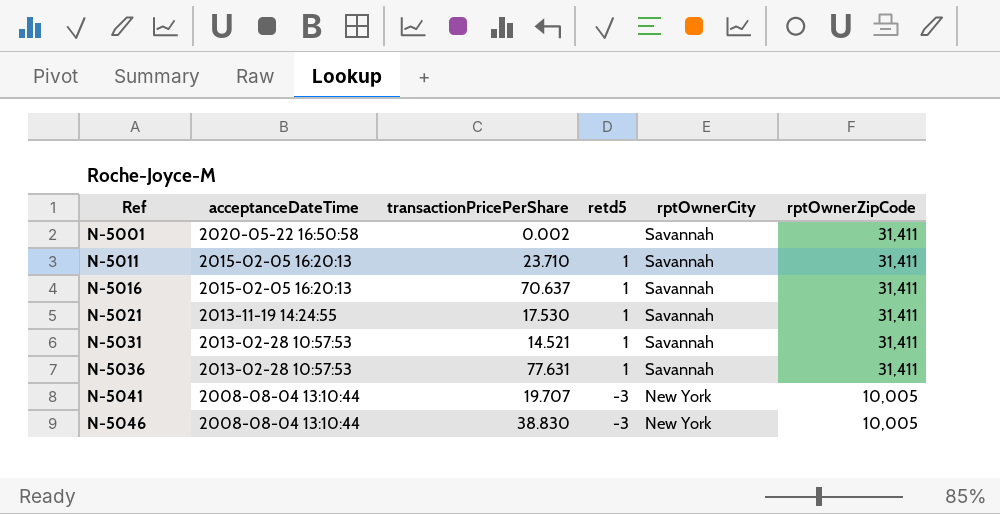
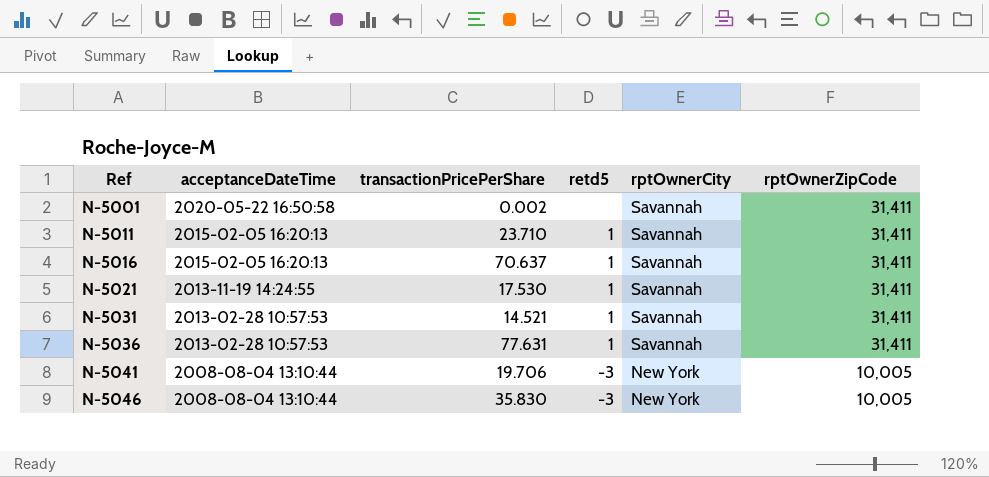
N-5041 | transactionPricePerShare: 19.707 -> 19.706
N-5046 | transactionPricePerShare: 38.830 -> 35.830

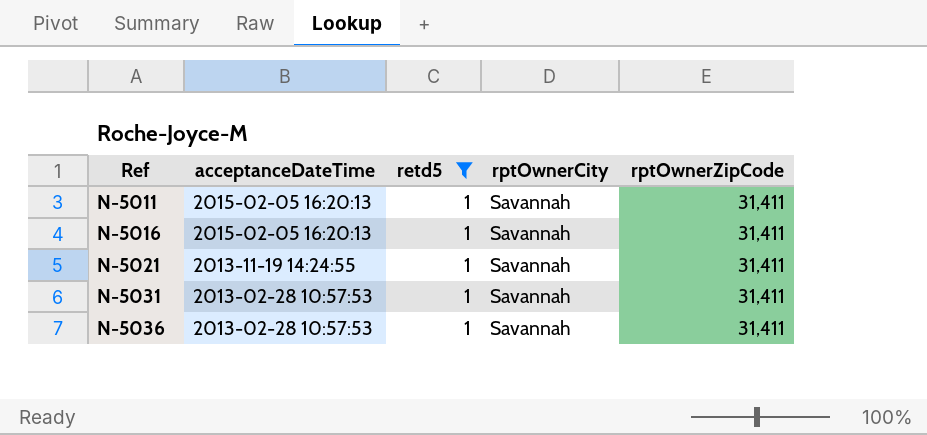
filter: none -> retd5 = 1
column transactionPricePerShare | position: 3 -> none

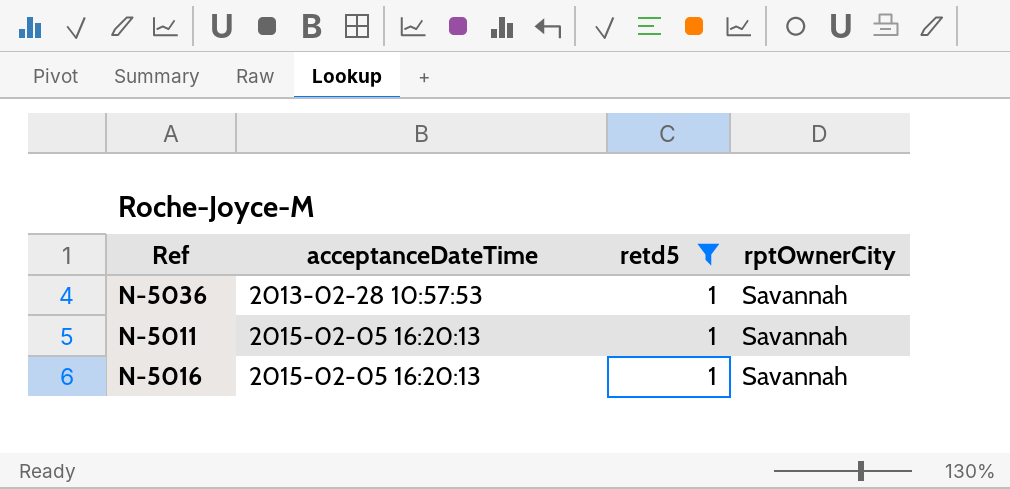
row order: Ref ascending -> acceptanceDateTime ascending
column rptOwnerZipCode | position: 5 -> none
row N-5021: 2013-11-19 14:24:55 | 1 | Savannah | 31,411 -> none
row N-5031: 2013-02-28 10:57:53 | 1 | Savannah | 31,411 -> none

